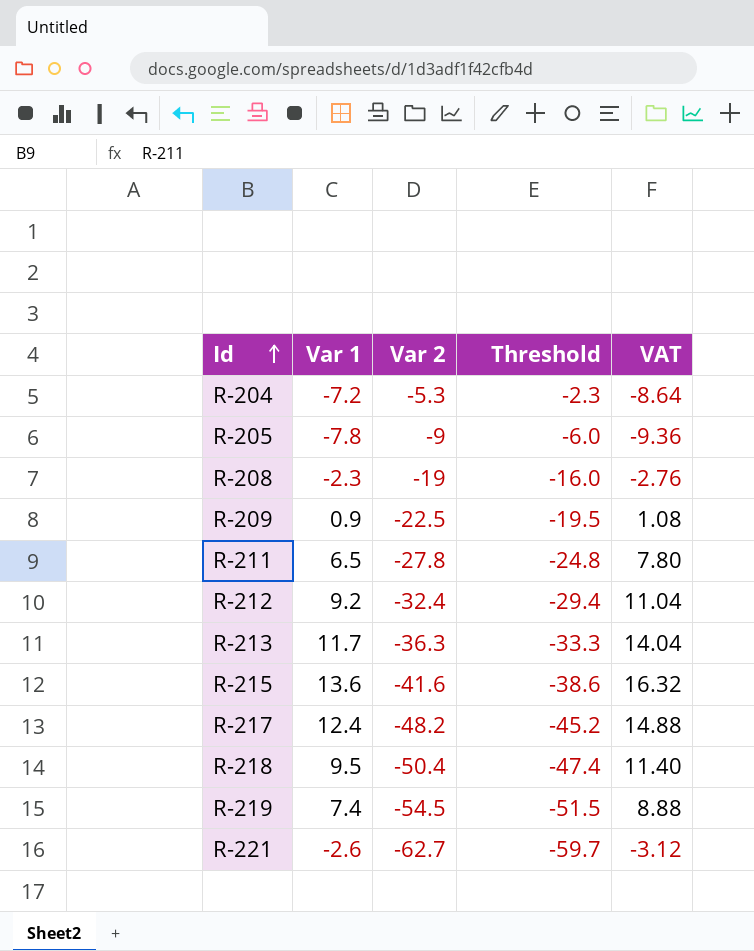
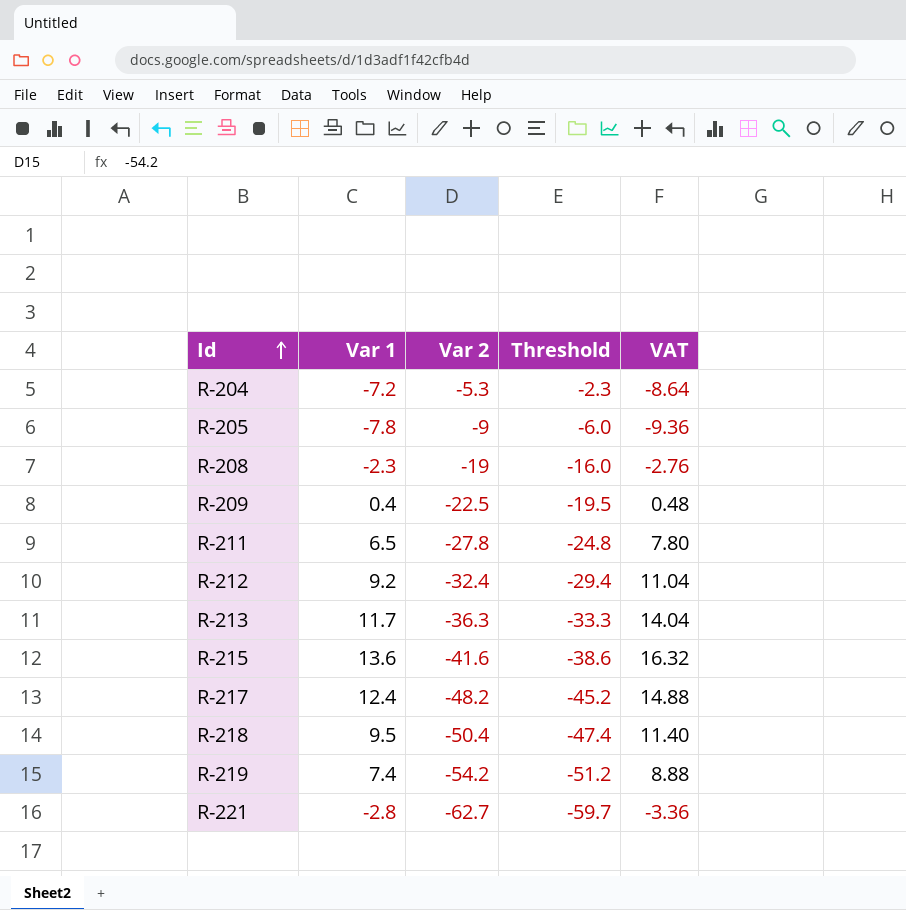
R-209 | Var 1: 0.9 -> 0.4
R-209 | VAT: 1.08 -> 0.48
R-219 | Var 2: -54.5 -> -54.2
R-219 | Threshold: -51.5 -> -51.2
R-221 | Var 1: -2.6 -> -2.8
R-221 | VAT: -3.12 -> -3.36

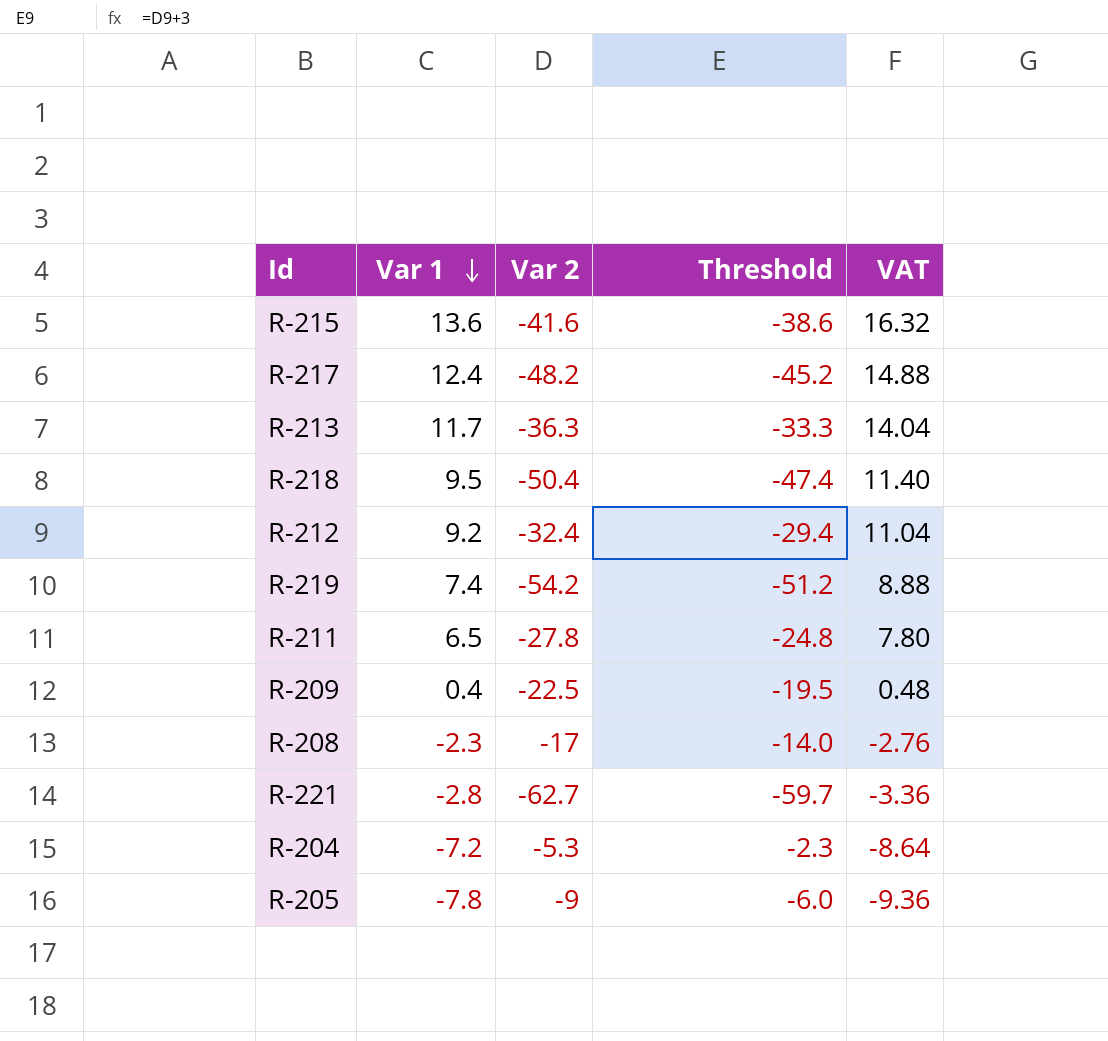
row order: Id ascending -> Var 1 descending
R-208 | Var 2: -19 -> -17
R-208 | Threshold: -16.0 -> -14.0

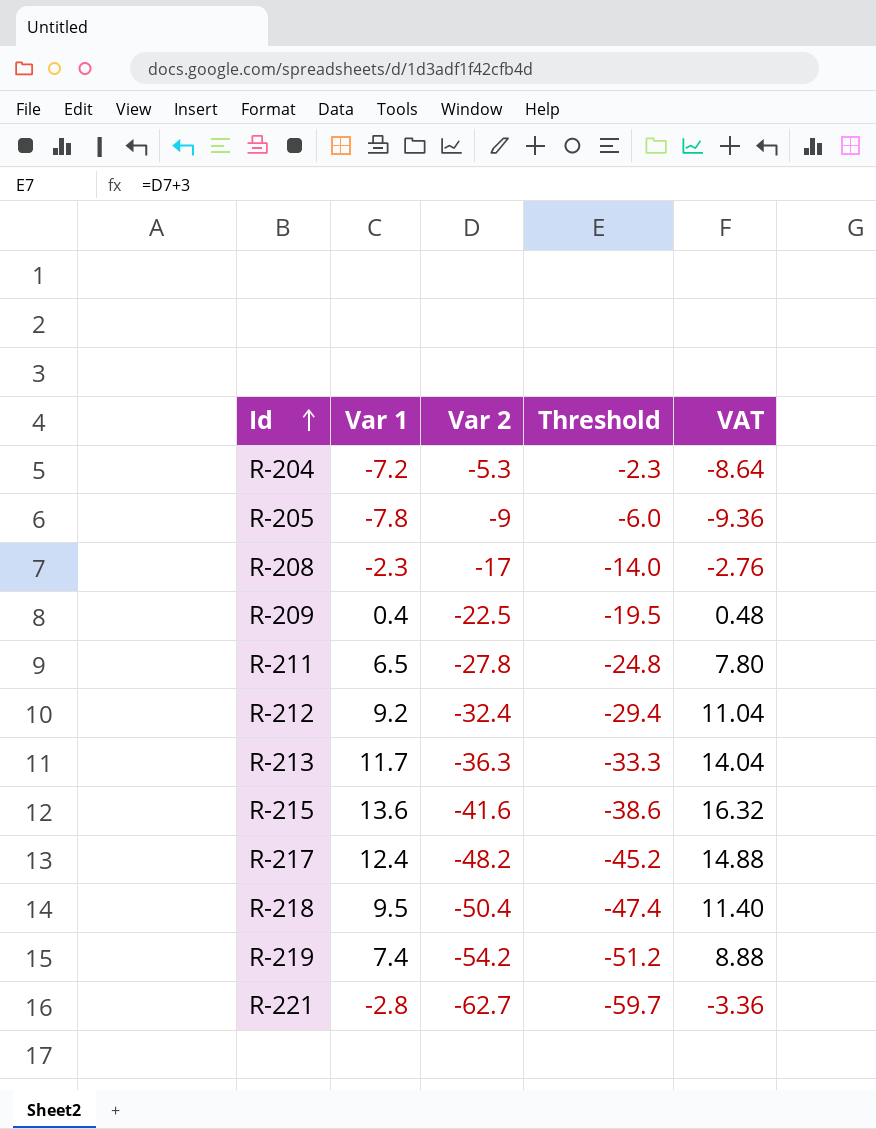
row order: Var 1 descending -> Id ascending

